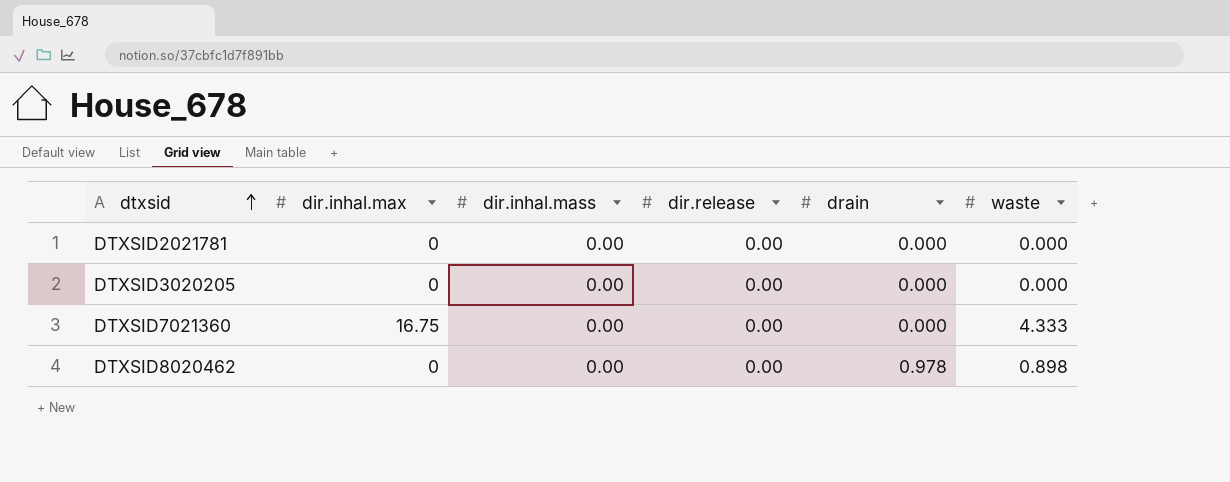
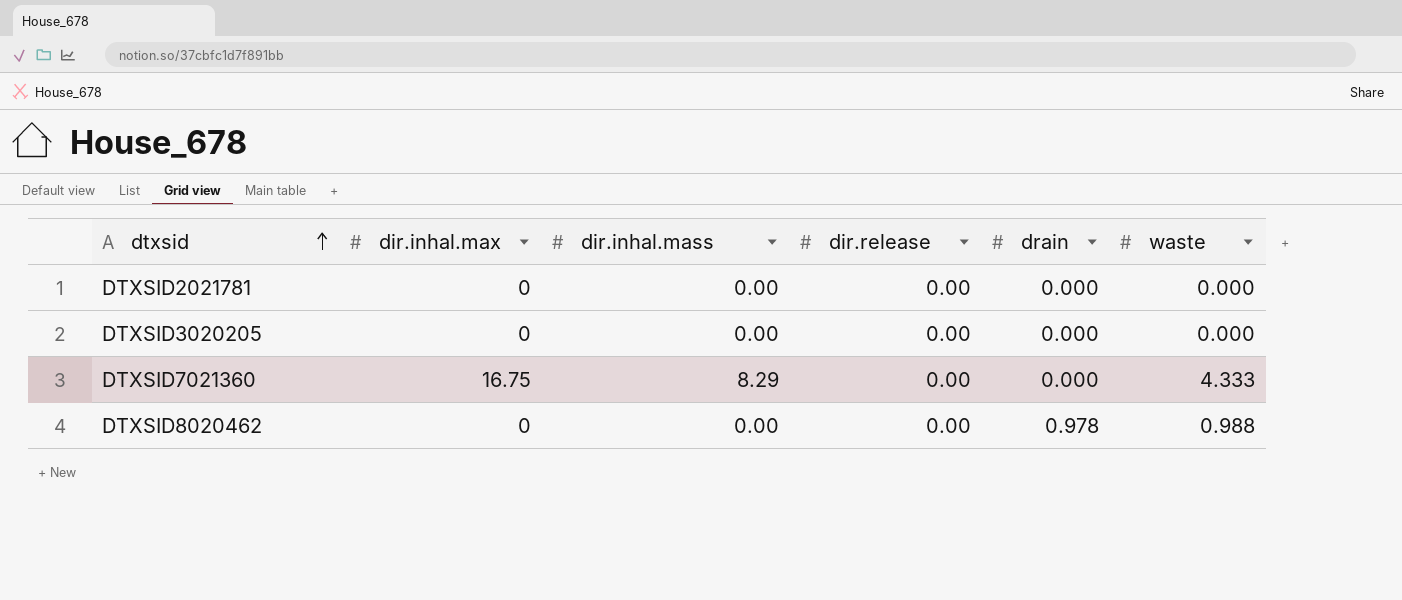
DTXSID7021360 | dir.inhal.mass: 0.00 -> 8.29
DTXSID8020462 | waste: 0.898 -> 0.988

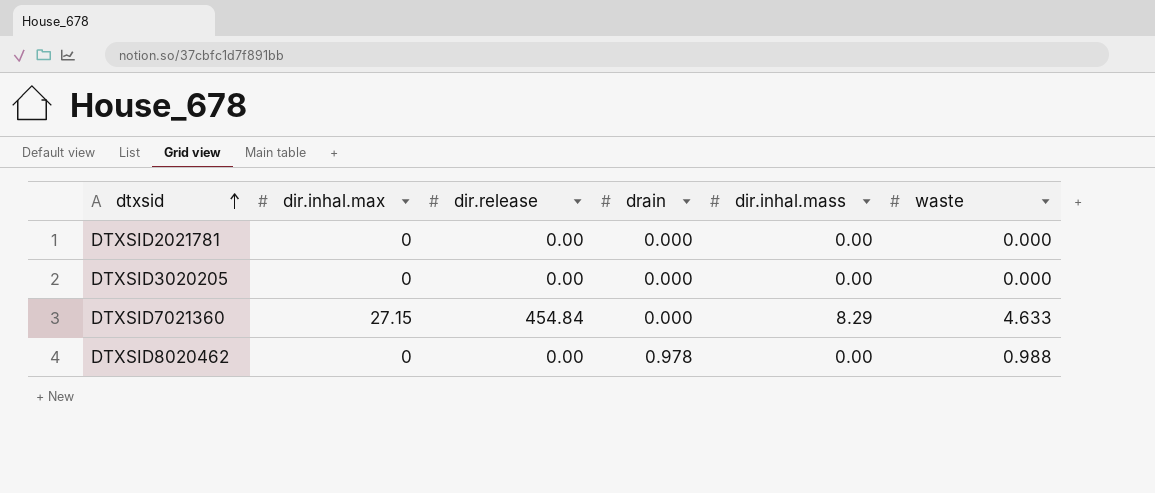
column dir.inhal.mass | position: 3 -> 5
DTXSID7021360 | dir.inhal.max: 16.75 -> 27.15
DTXSID7021360 | dir.release: 0.00 -> 454.84
DTXSID7021360 | waste: 4.333 -> 4.633

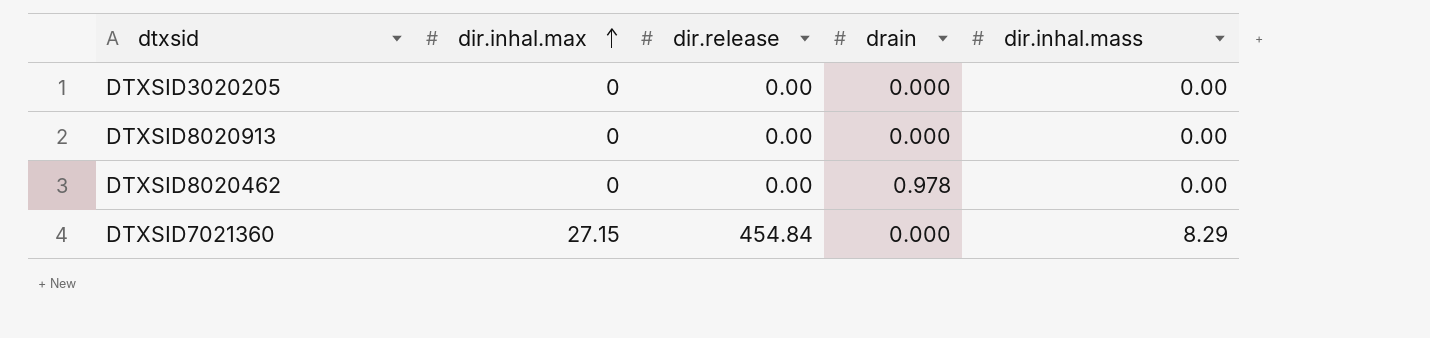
row order: dtxsid ascending -> dir.inhal.max ascending
column waste | position: 6 -> none
row DTXSID2021781: 0 | 0.00 | 0.000 | 0.00 | 0.000 -> none
row DTXSID8020913: none -> 0 | 0.00 | 0.000 | 0.00

